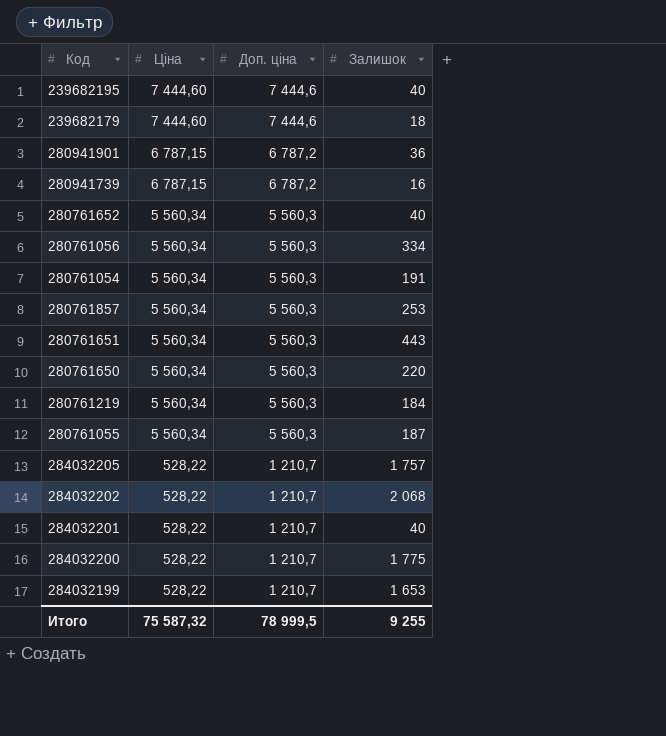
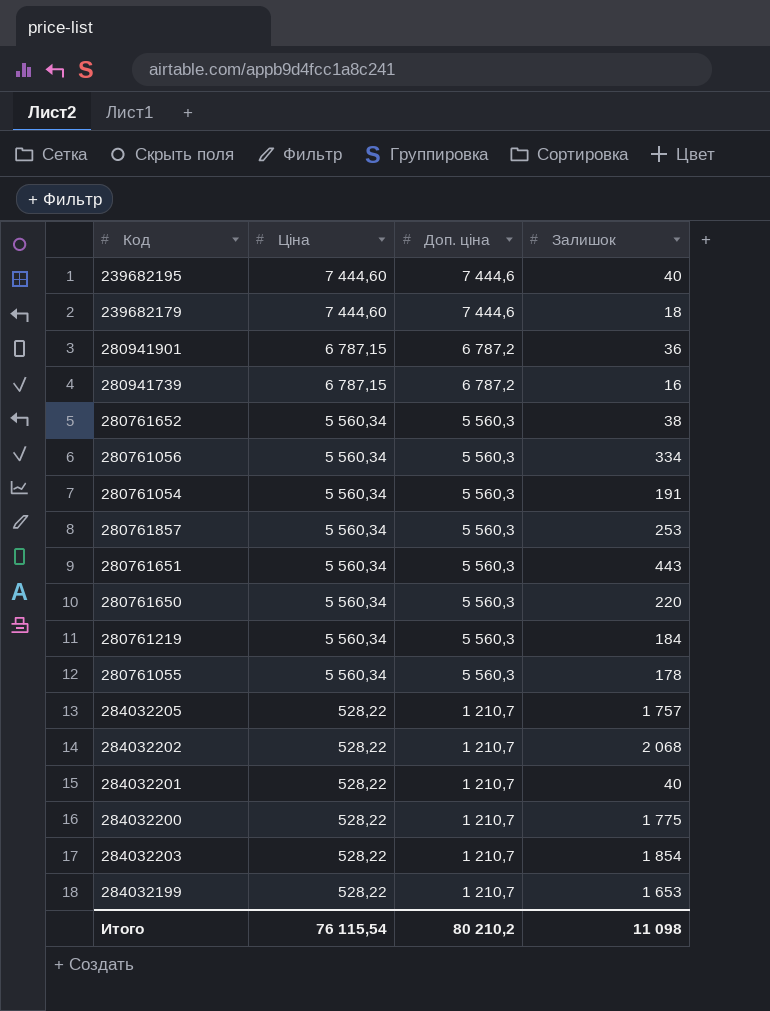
280761652 | Залишок: 40 -> 38
280761055 | Залишок: 187 -> 178
row 284032203: none -> 528,22 | 1 210,7 | 1 854
Итого | Ціна: 75 587,32 -> 76 115,54
Итого | Доп. ціна: 78 999,5 -> 80 210,2
Итого | Залишок: 9 255 -> 11 098

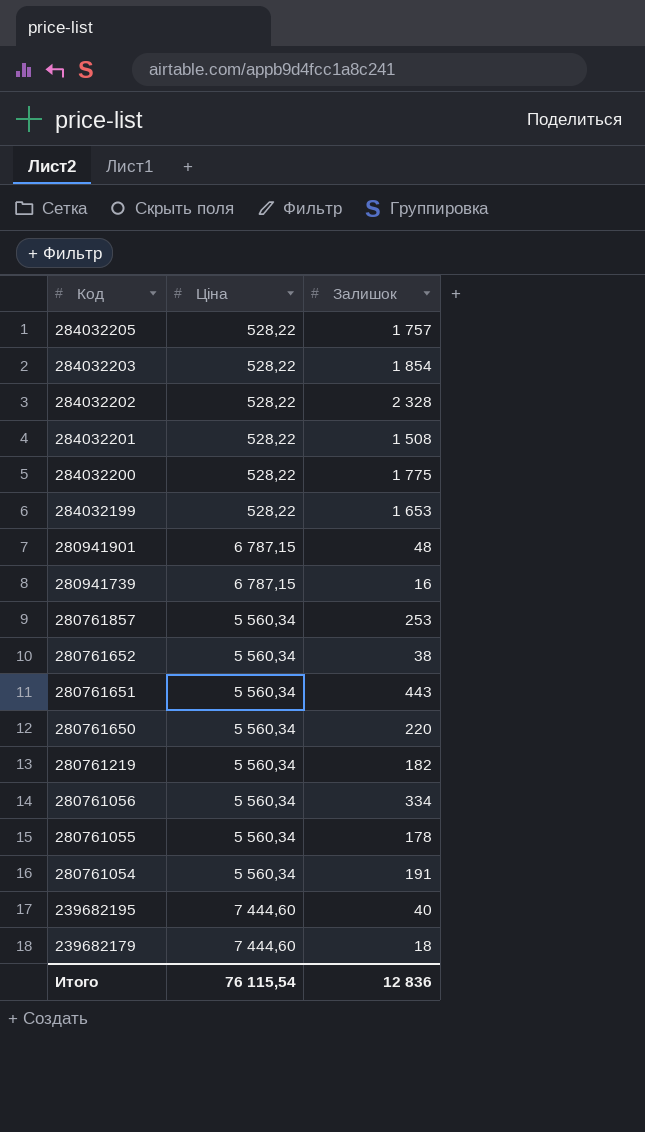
row order: Ціна descending -> Код descending
column Доп. ціна | position: 3 -> none
284032202 | Залишок: 2 068 -> 2 328
284032201 | Залишок: 40 -> 1 508
280941901 | Залишок: 36 -> 48
280761219 | Залишок: 184 -> 182
Итого | Залишок: 11 098 -> 12 836

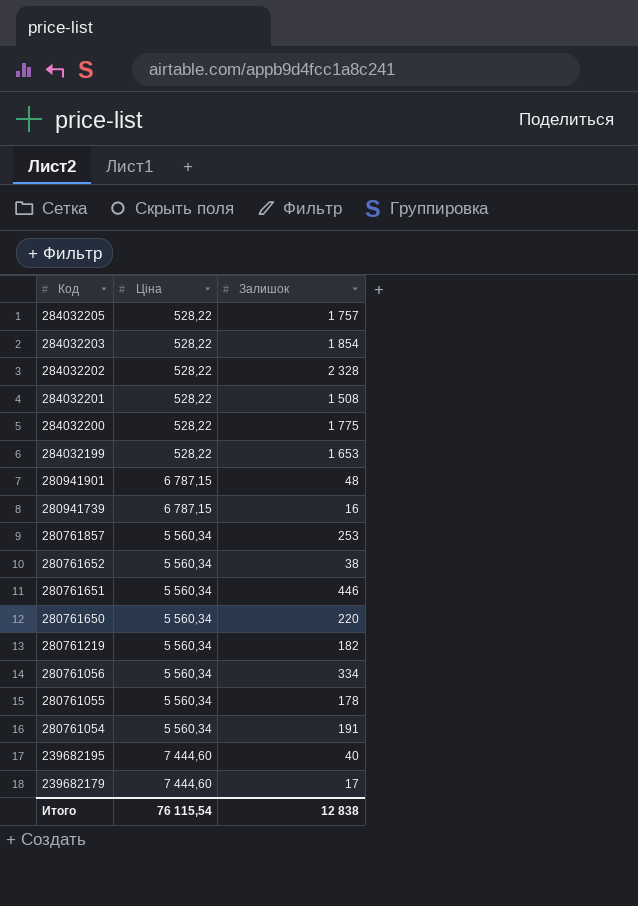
280761651 | Залишок: 443 -> 446
239682179 | Залишок: 18 -> 17
Итого | Залишок: 12 836 -> 12 838

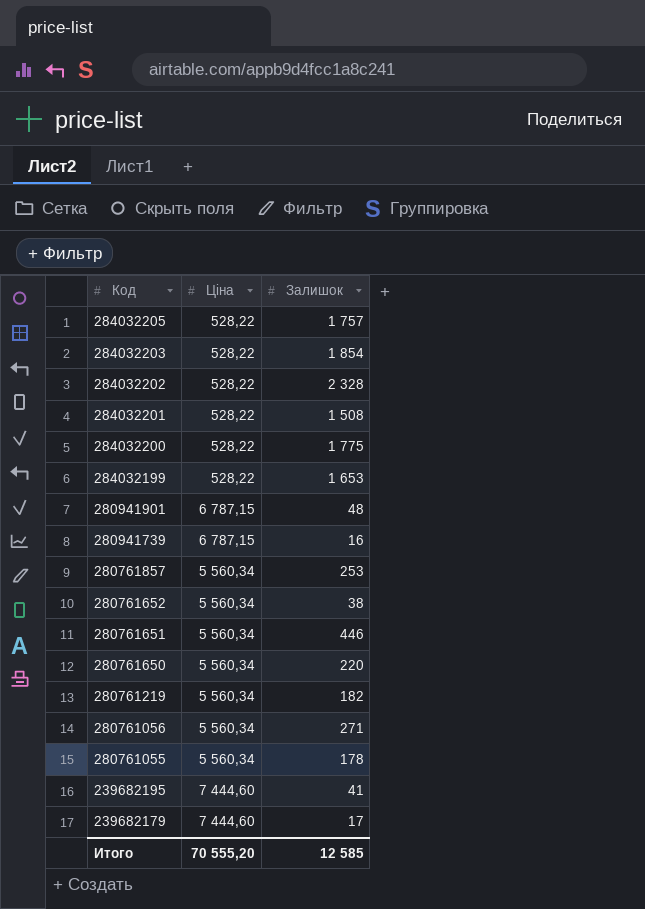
row 280761054: 5 560,34 | 191 -> none
280761056 | Залишок: 334 -> 271
239682195 | Залишок: 40 -> 41
Итого | Ціна: 76 115,54 -> 70 555,20
Итого | Залишок: 12 838 -> 12 585

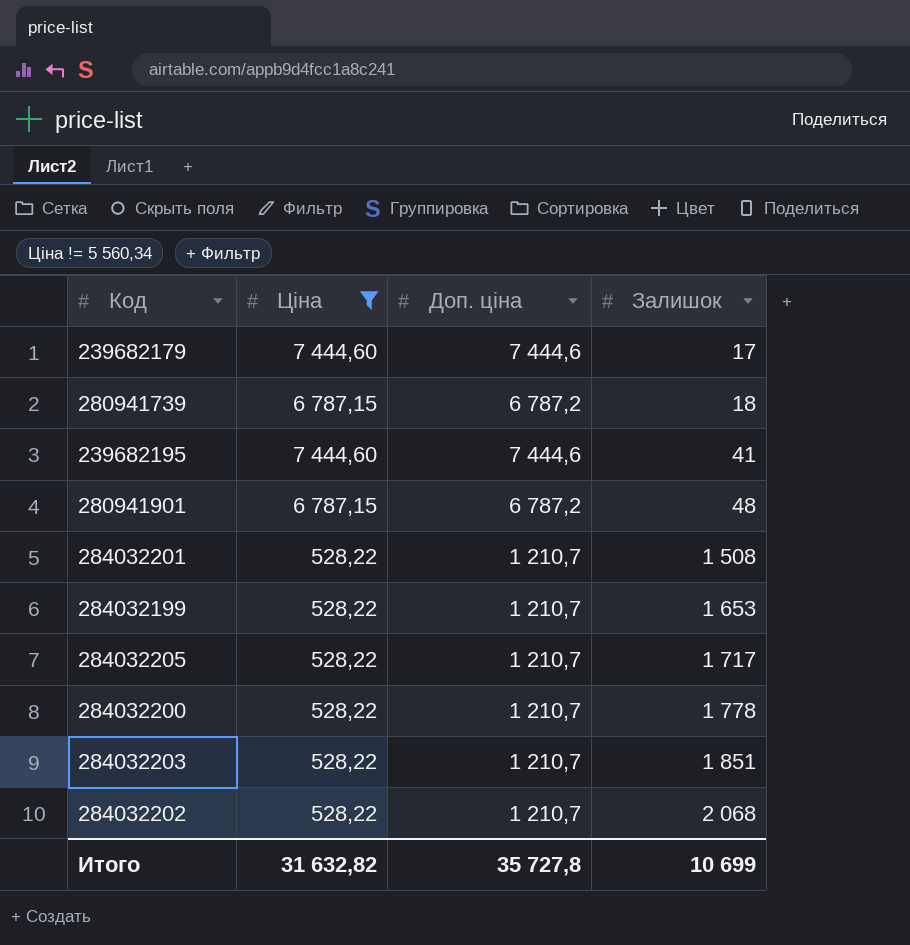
filter: none -> Ціна != 5 560,34
row order: Код descending -> Залишок ascending
column Доп. ціна | position: none -> 3
280941739 | Залишок: 16 -> 18
284032205 | Залишок: 1 757 -> 1 717
284032200 | Залишок: 1 775 -> 1 778
284032203 | Залишок: 1 854 -> 1 851
284032202 | Залишок: 2 328 -> 2 068
Итого | Ціна: 70 555,20 -> 31 632,82
Итого | Залишок: 12 585 -> 10 699

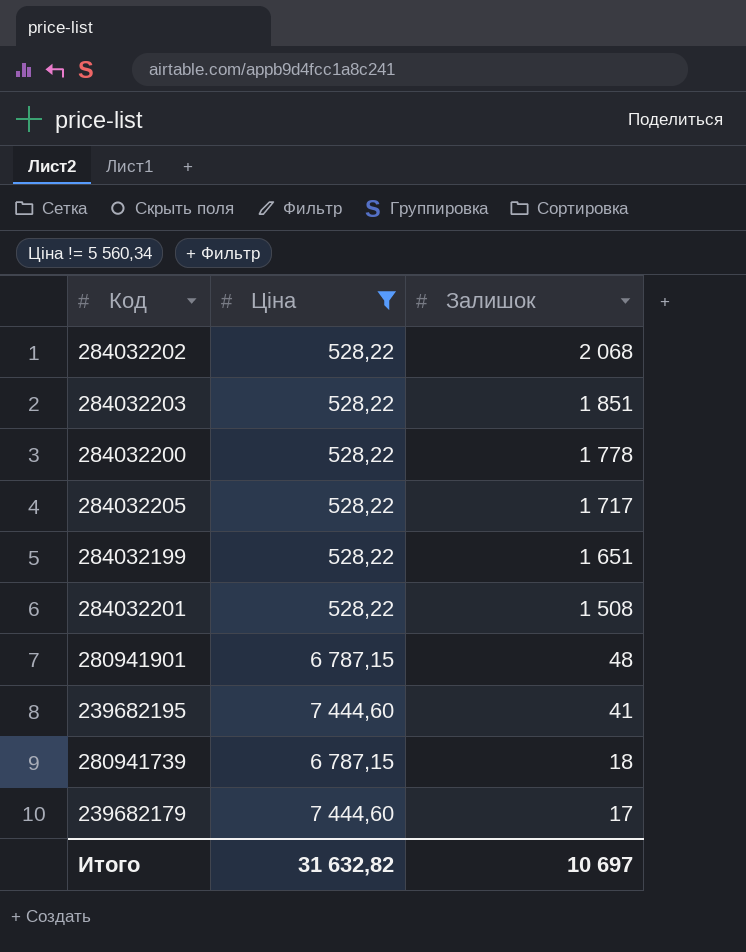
row order: Залишок ascending -> Залишок descending
column Доп. ціна | position: 3 -> none
284032199 | Залишок: 1 653 -> 1 651
Итого | Залишок: 10 699 -> 10 697

